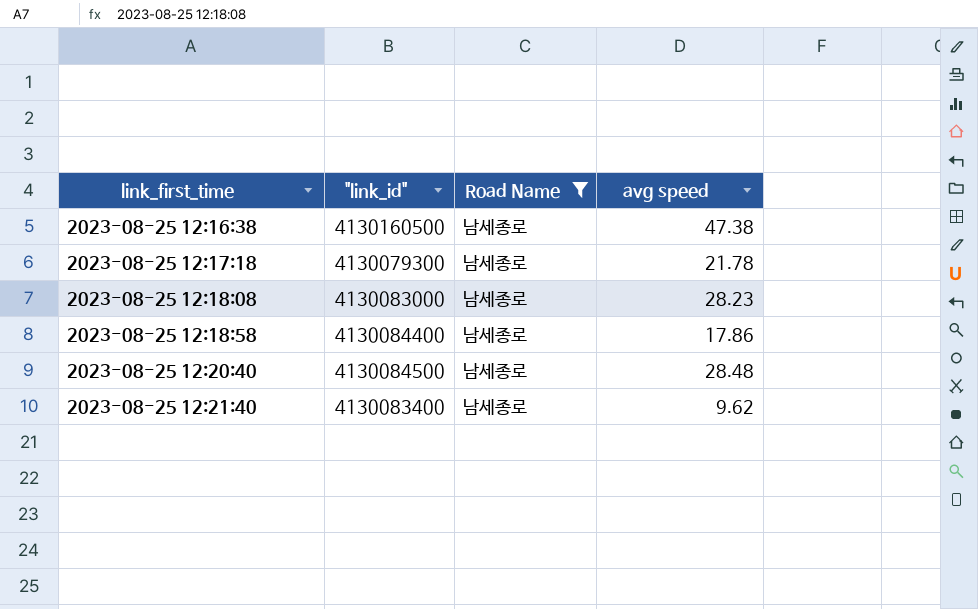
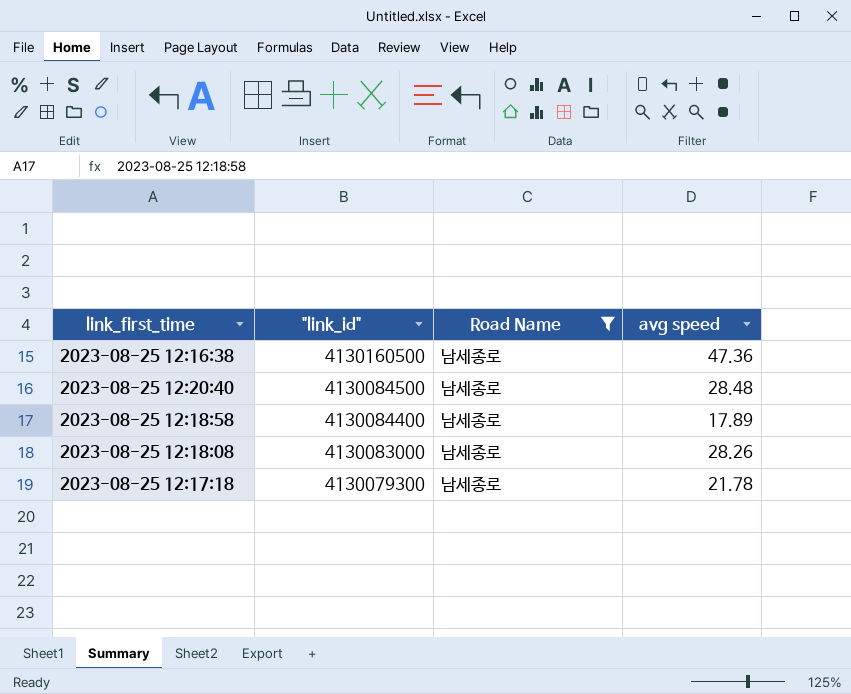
row order: link_first_time ascending -> "link_id" descending
row 2023-08-25 12:21:40: 4130083400 | 남세종로 | 9.62 -> none
2023-08-25 12:16:38 | avg speed: 47.38 -> 47.36
2023-08-25 12:18:58 | avg speed: 17.86 -> 17.89
2023-08-25 12:18:08 | avg speed: 28.23 -> 28.26

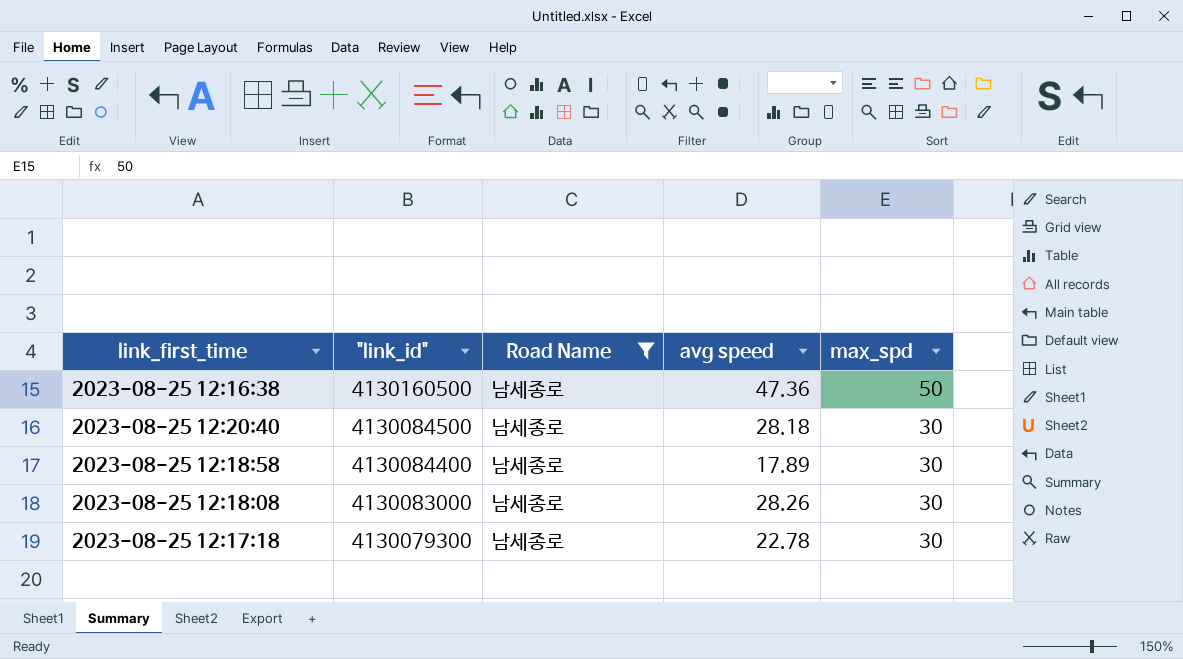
column max_spd | position: none -> 5
2023-08-25 12:20:40 | avg speed: 28.48 -> 28.18
2023-08-25 12:17:18 | avg speed: 21.78 -> 22.78

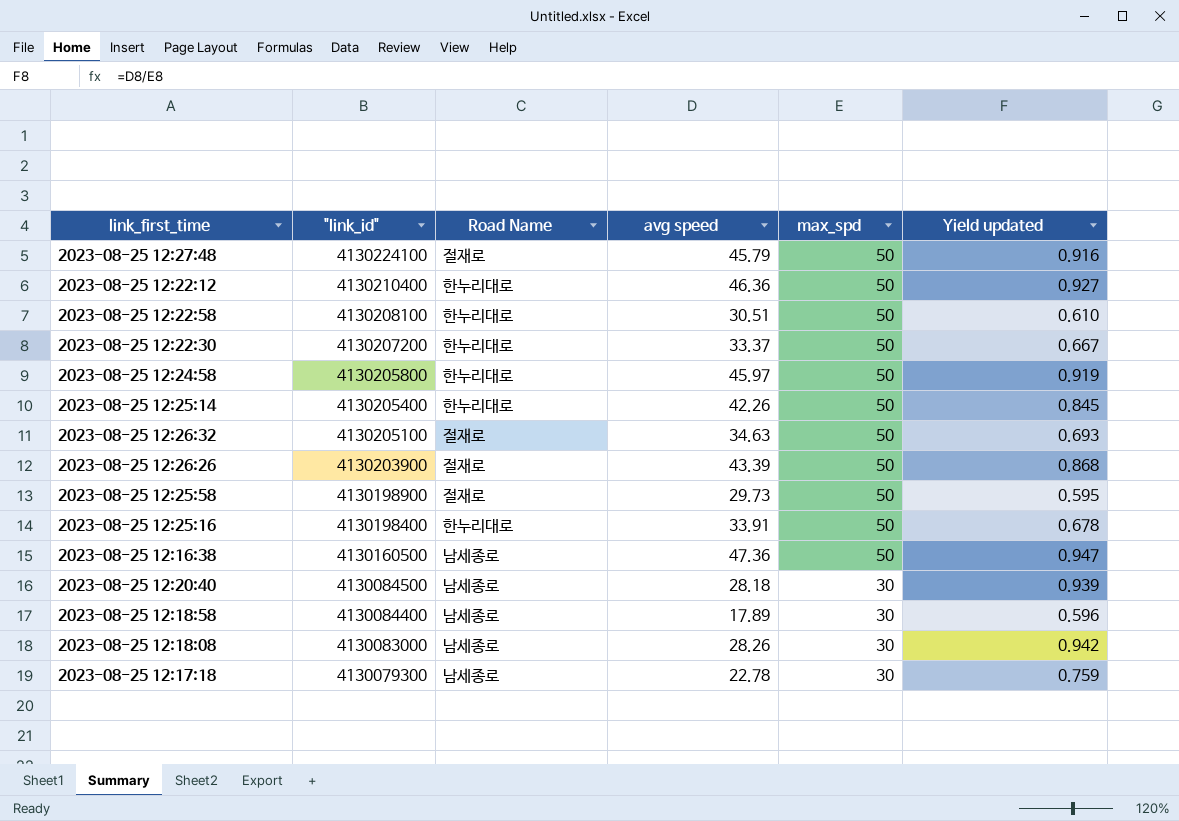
filter: Road Name = 남세종로 -> none
column Yield updated | formula: none -> [avg speed] / [max_spd]

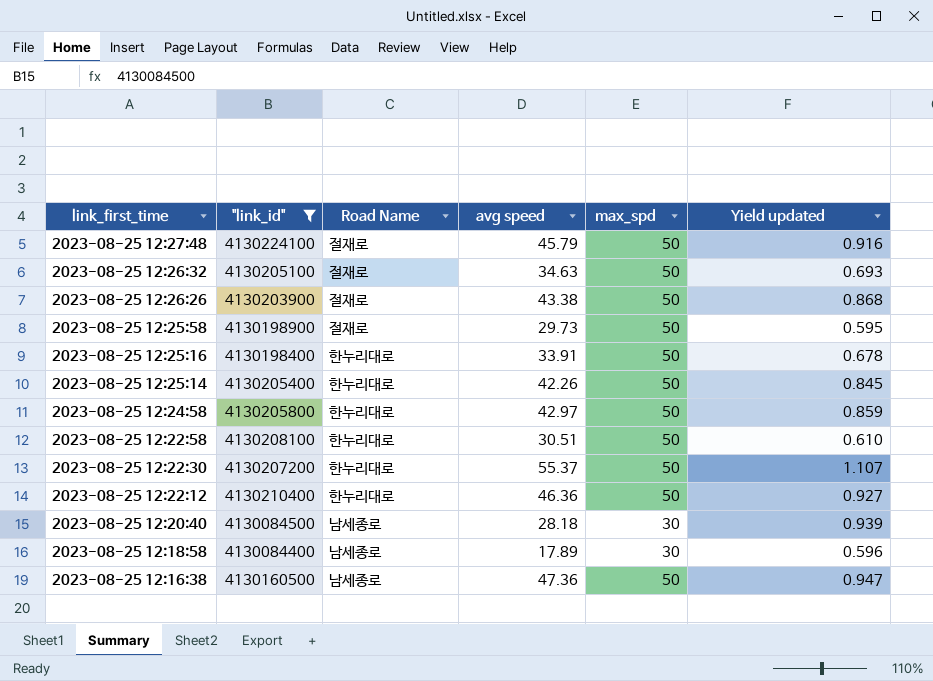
filter: none -> "link_id" >= 4130084400
row order: "link_id" descending -> link_first_time descending
2023-08-25 12:26:26 | avg speed: 43.39 -> 43.38
2023-08-25 12:24:58 | avg speed: 45.97 -> 42.97
2023-08-25 12:24:58 | Yield updated: 0.919 -> 0.859
2023-08-25 12:22:30 | avg speed: 33.37 -> 55.37
2023-08-25 12:22:30 | Yield updated: 0.667 -> 1.107

